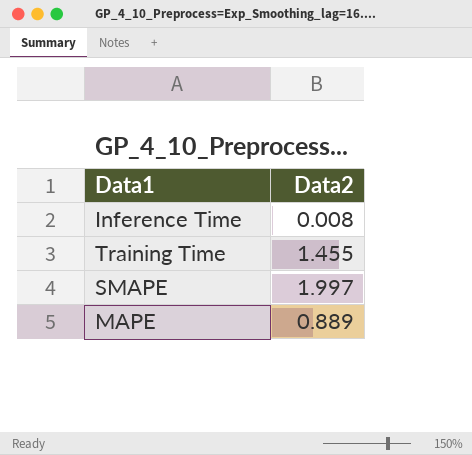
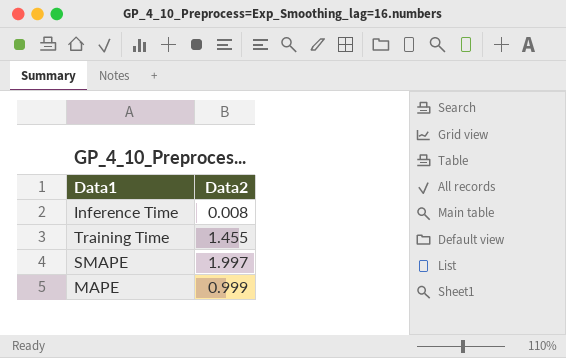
MAPE | Data2: 0.889 -> 0.999

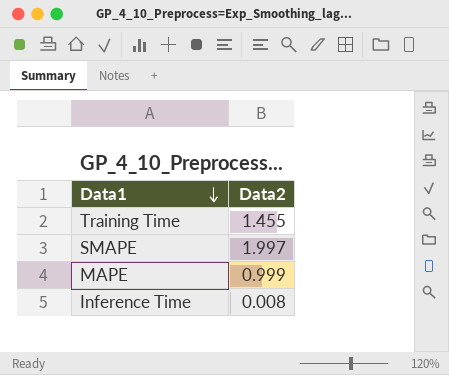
row order: none -> Data1 descending

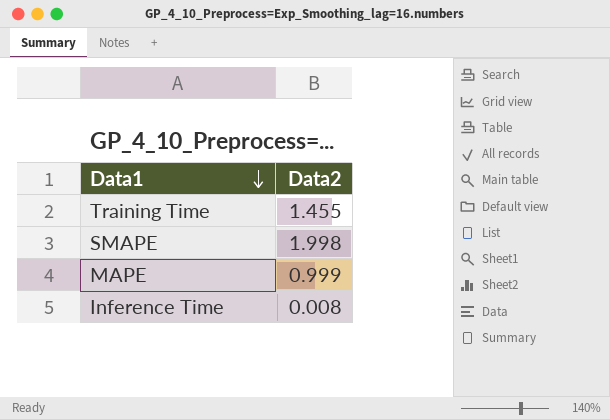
SMAPE | Data2: 1.997 -> 1.998

